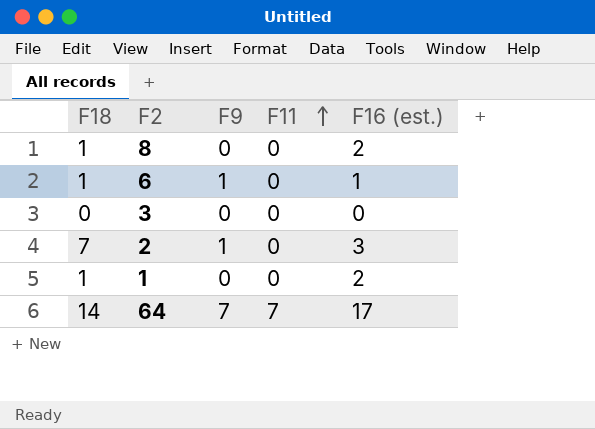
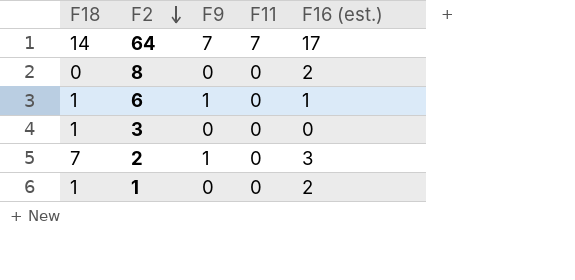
row order: F11 ascending -> F2 descending
8 | F18: 1 -> 0
3 | F18: 0 -> 1

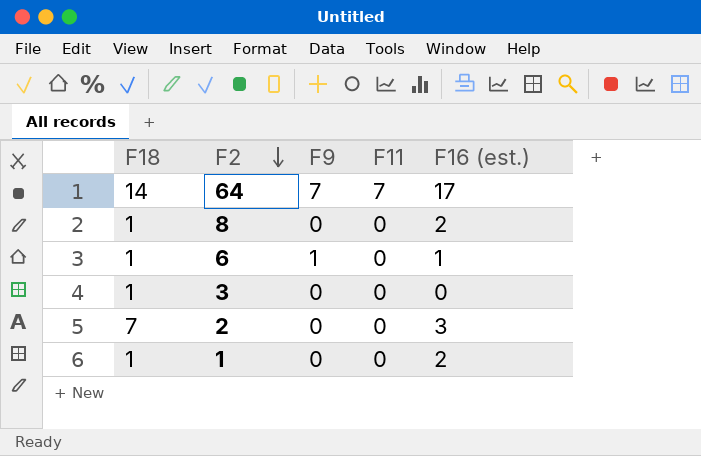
8 | F18: 0 -> 1
2 | F9: 1 -> 0

